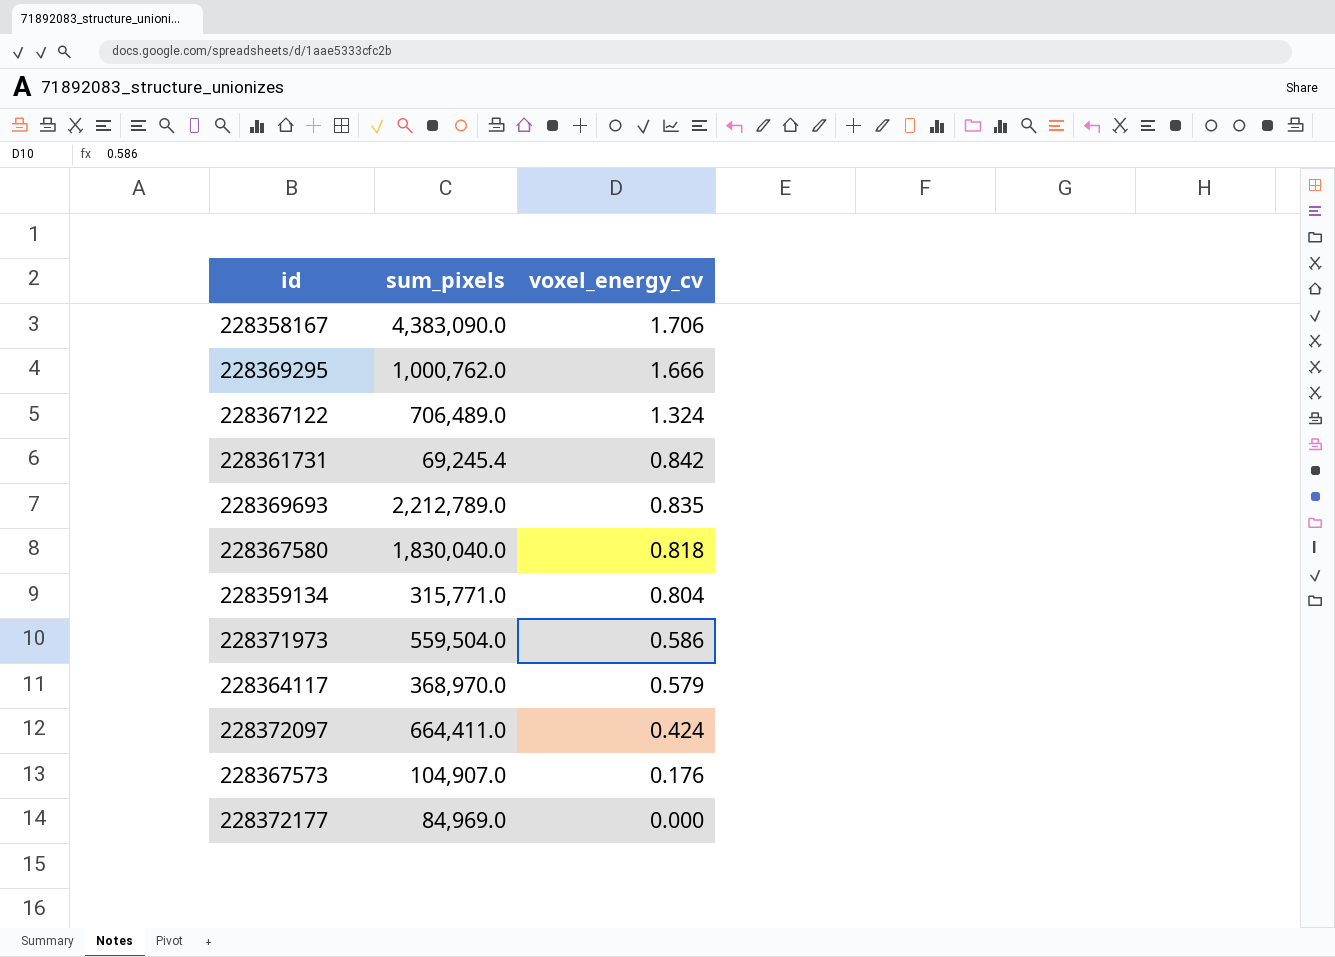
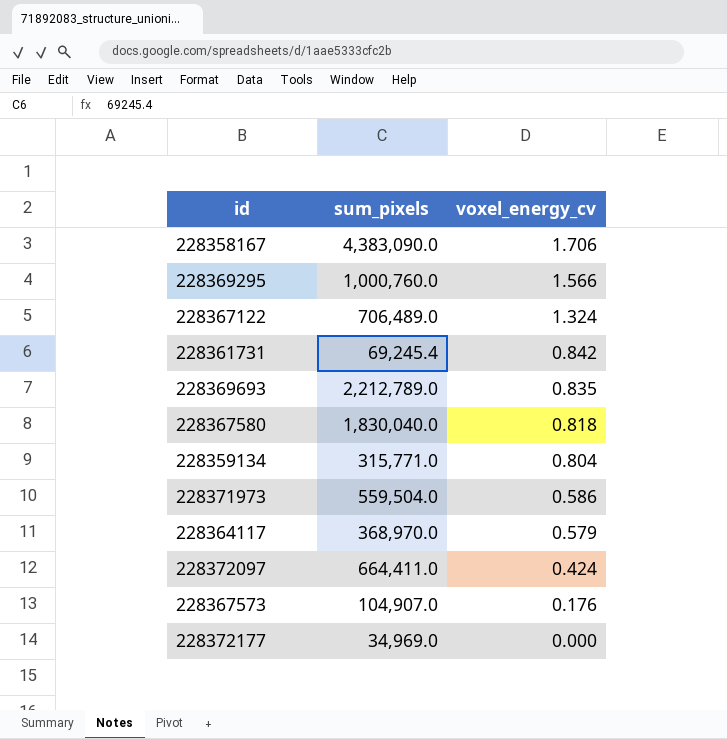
228369295 | sum_pixels: 1,000,762.0 -> 1,000,760.0
228369295 | voxel_energy_cv: 1.666 -> 1.566
228372177 | sum_pixels: 84,969.0 -> 34,969.0

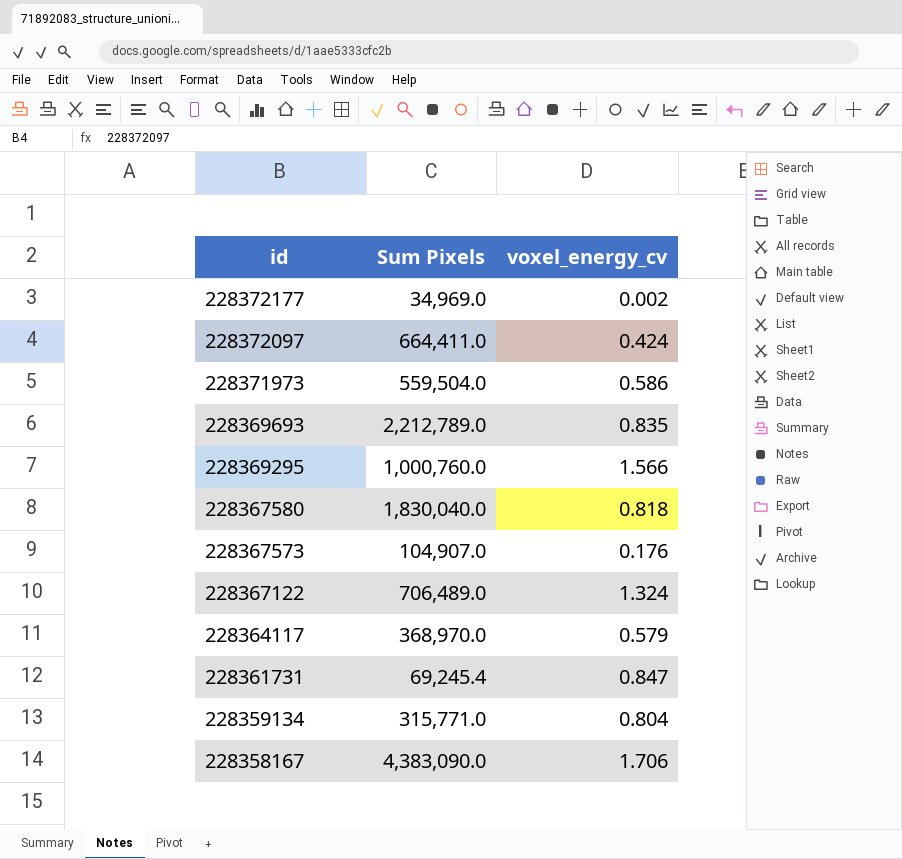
row order: voxel_energy_cv descending -> id descending
column name: sum_pixels -> Sum Pixels
228372177 | voxel_energy_cv: 0.000 -> 0.002
228361731 | voxel_energy_cv: 0.842 -> 0.847

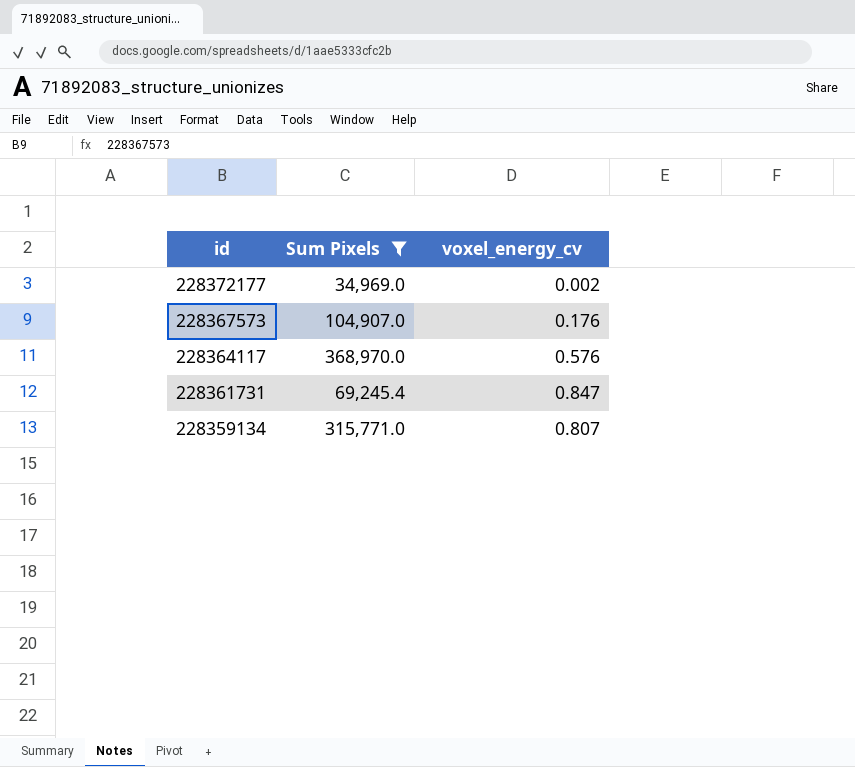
filter: none -> Sum Pixels <= 368,970.0
228364117 | voxel_energy_cv: 0.579 -> 0.576
228359134 | voxel_energy_cv: 0.804 -> 0.807

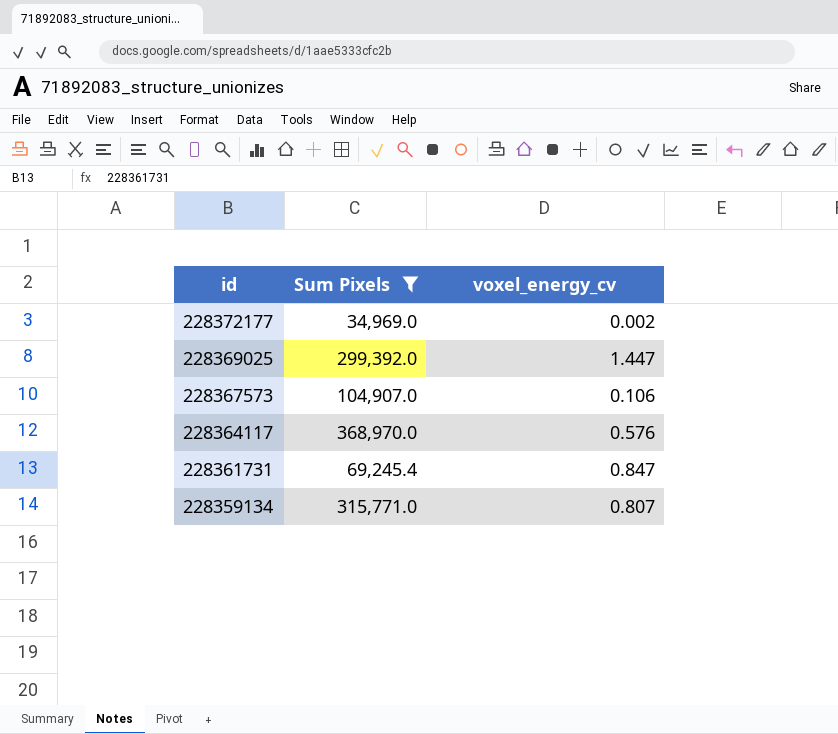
row 228369025: none -> 299,392.0 | 1.447
228367573 | voxel_energy_cv: 0.176 -> 0.106

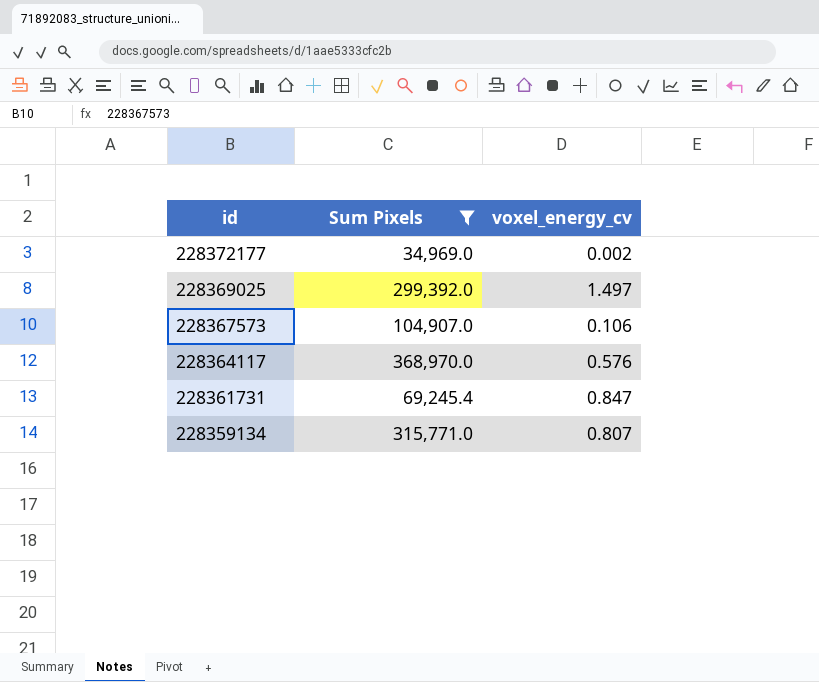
228369025 | voxel_energy_cv: 1.447 -> 1.497

